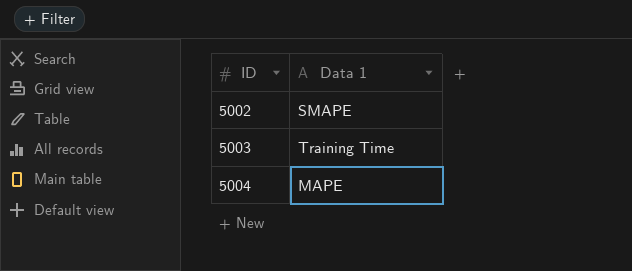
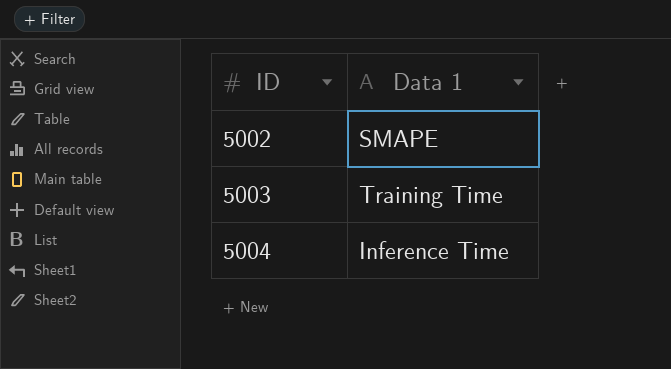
5004 | Data 1: MAPE -> Inference Time

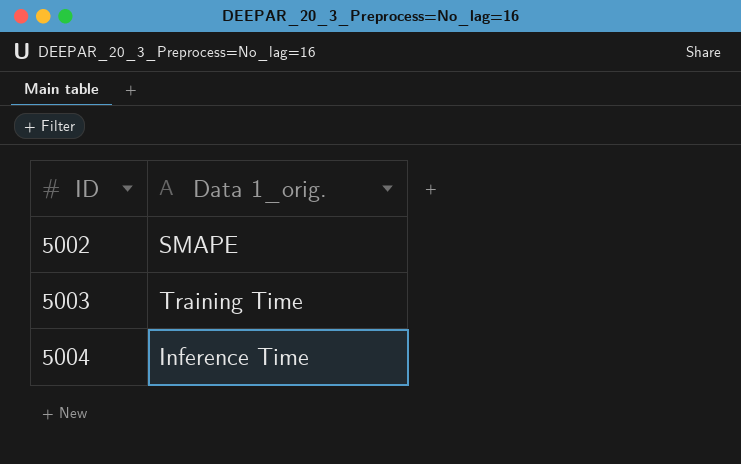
column name: Data 1 -> Data 1_orig.

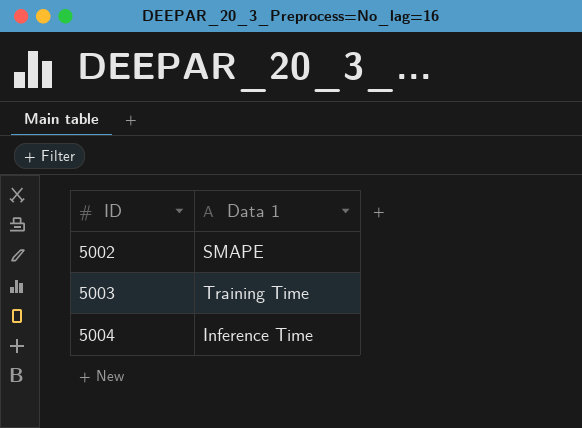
column name: Data 1_orig. -> Data 1

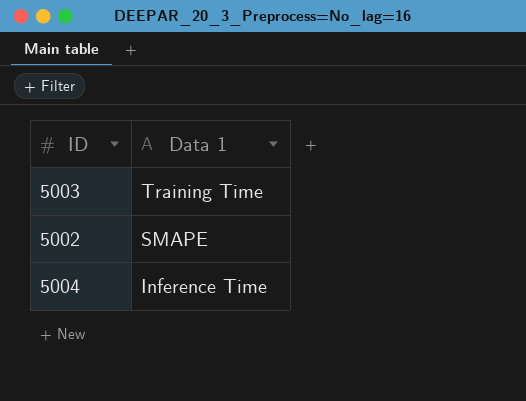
row order: ID ascending -> Data 1 descending

